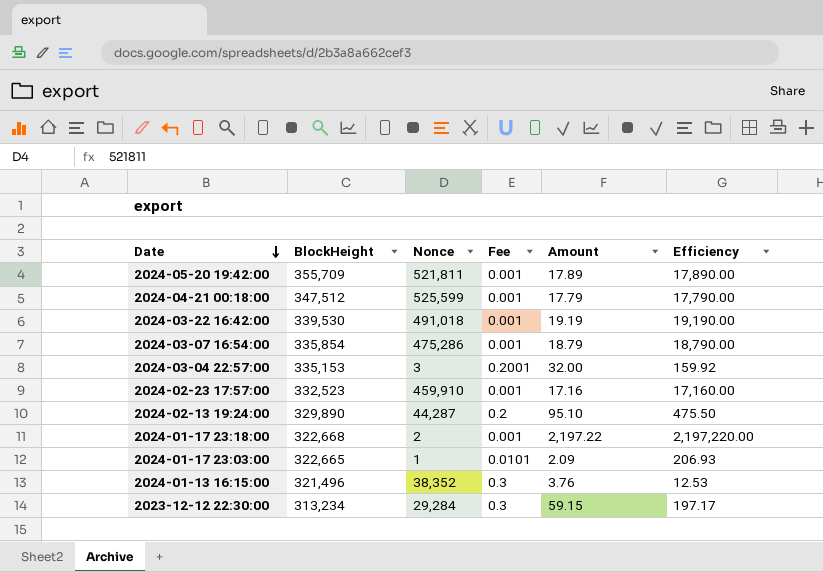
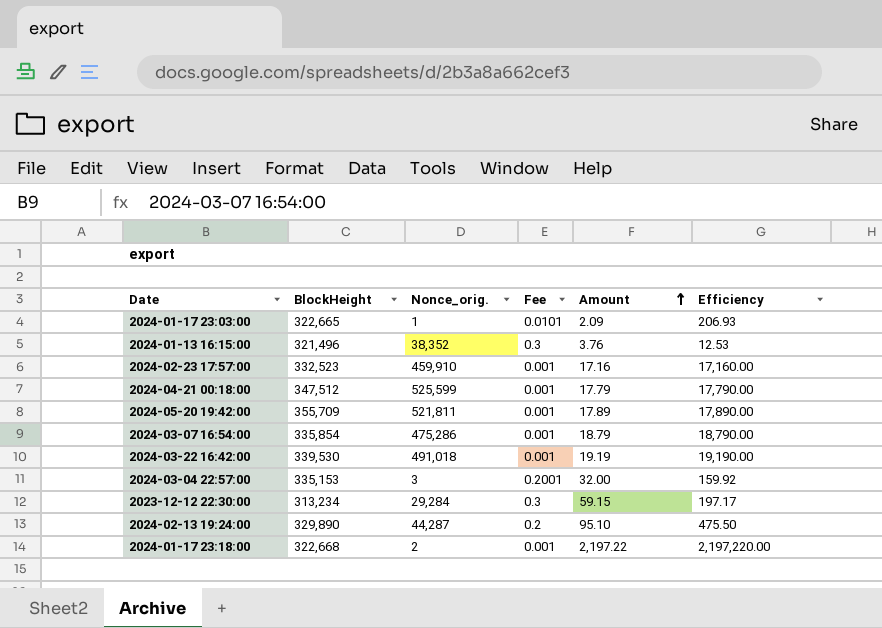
row order: Date descending -> Amount ascending
column name: Nonce -> Nonce_orig.

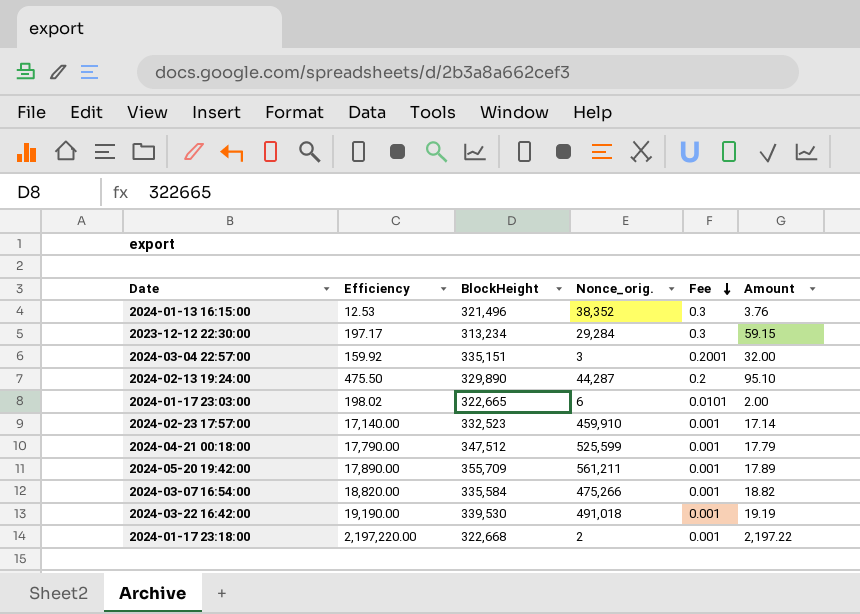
row order: Amount ascending -> Fee descending
column Efficiency | position: 6 -> 2
2024-03-04 22:57:00 | BlockHeight: 335,153 -> 335,151
2024-01-17 23:03:00 | Efficiency: 206.93 -> 198.02
2024-01-17 23:03:00 | Nonce_orig.: 1 -> 6
2024-01-17 23:03:00 | Amount: 2.09 -> 2.00
2024-02-23 17:57:00 | Efficiency: 17,160.00 -> 17,140.00
2024-02-23 17:57:00 | Amount: 17.16 -> 17.14
2024-05-20 19:42:00 | Nonce_orig.: 521,811 -> 561,211
2024-03-07 16:54:00 | Efficiency: 18,790.00 -> 18,820.00
2024-03-07 16:54:00 | BlockHeight: 335,854 -> 335,584
2024-03-07 16:54:00 | Nonce_orig.: 475,286 -> 475,266
2024-03-07 16:54:00 | Amount: 18.79 -> 18.82

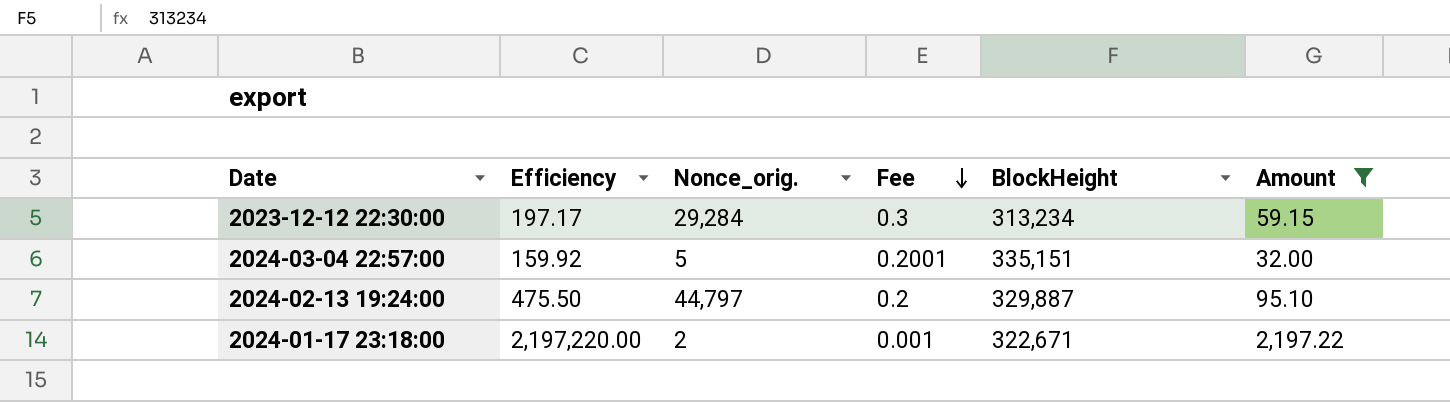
filter: none -> Amount >= 32.00
column BlockHeight | position: 3 -> 5
2024-03-04 22:57:00 | Nonce_orig.: 3 -> 5
2024-02-13 19:24:00 | Nonce_orig.: 44,287 -> 44,797
2024-02-13 19:24:00 | BlockHeight: 329,890 -> 329,887
2024-01-17 23:18:00 | BlockHeight: 322,668 -> 322,671

